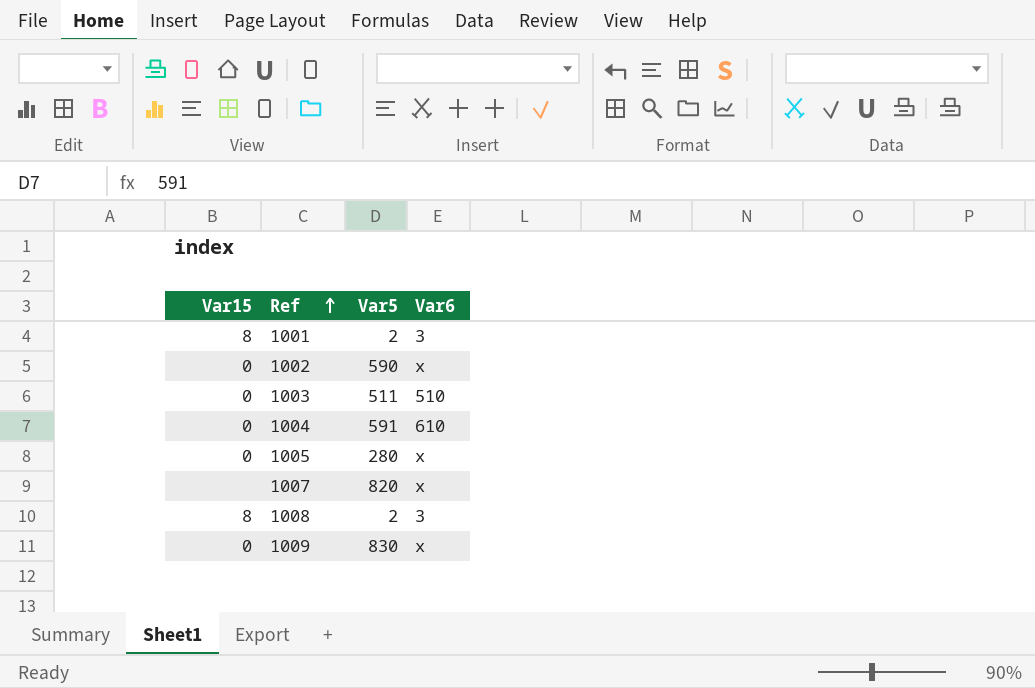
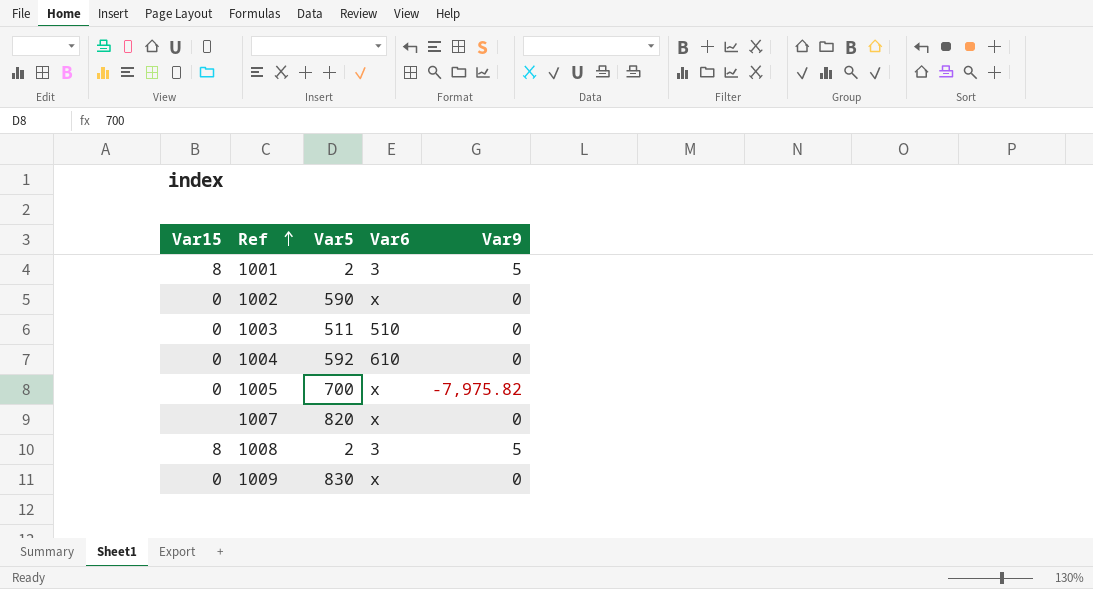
column Var9 | position: none -> 5
1004 | Var5: 591 -> 592
1005 | Var5: 280 -> 700

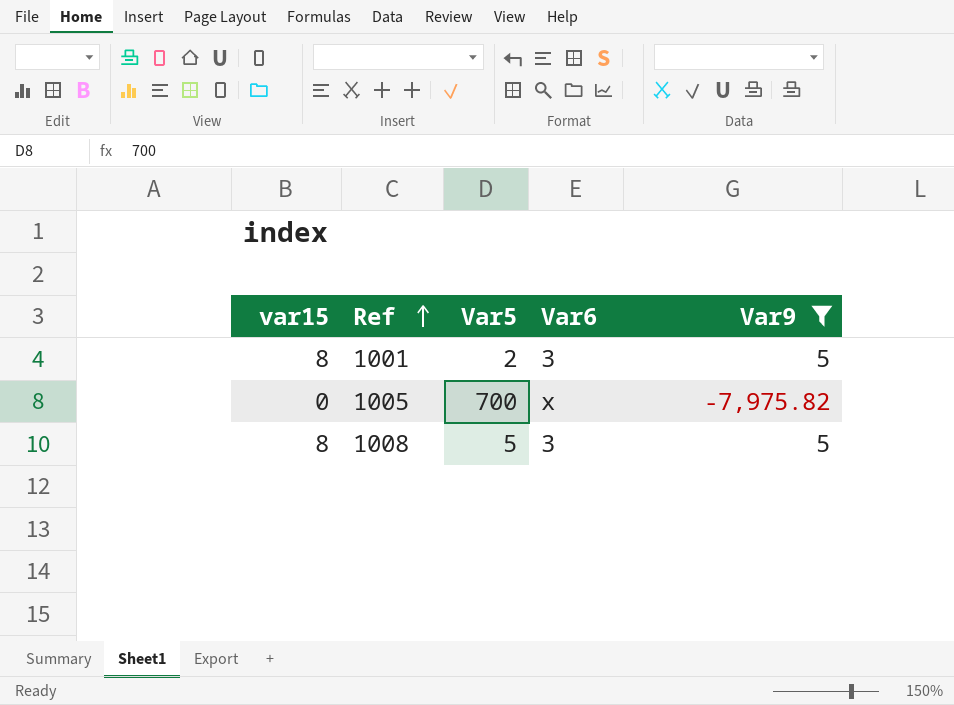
filter: none -> Var9 != 0
column name: Var15 -> var15
1008 | Var5: 2 -> 5

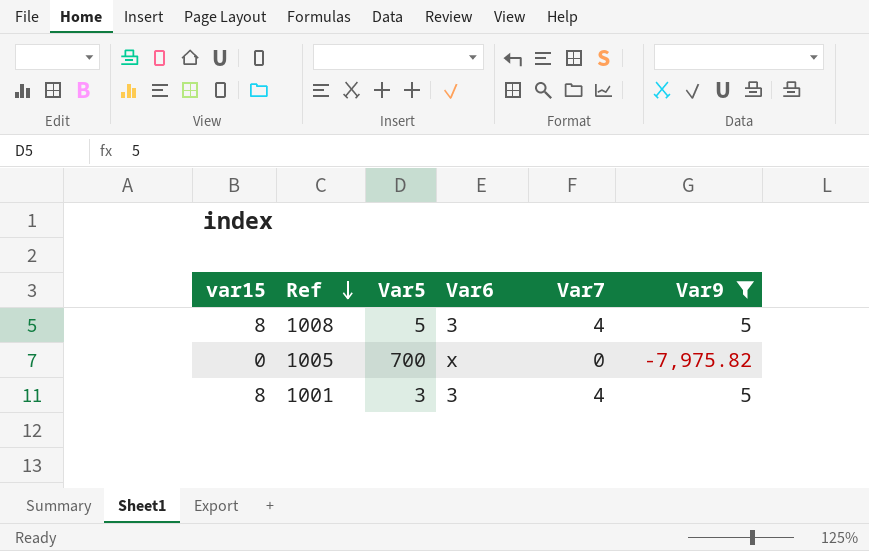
row order: Ref ascending -> Ref descending
column Var7 | position: none -> 5
1001 | Var5: 2 -> 3

